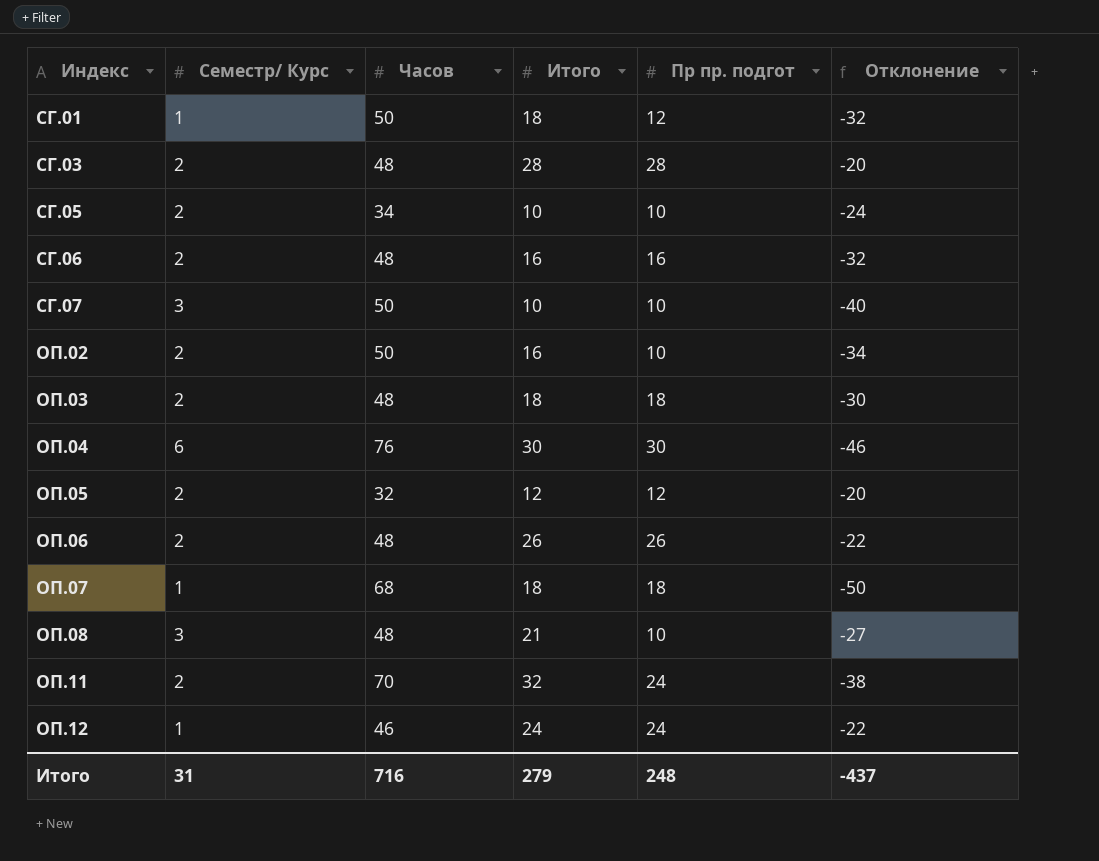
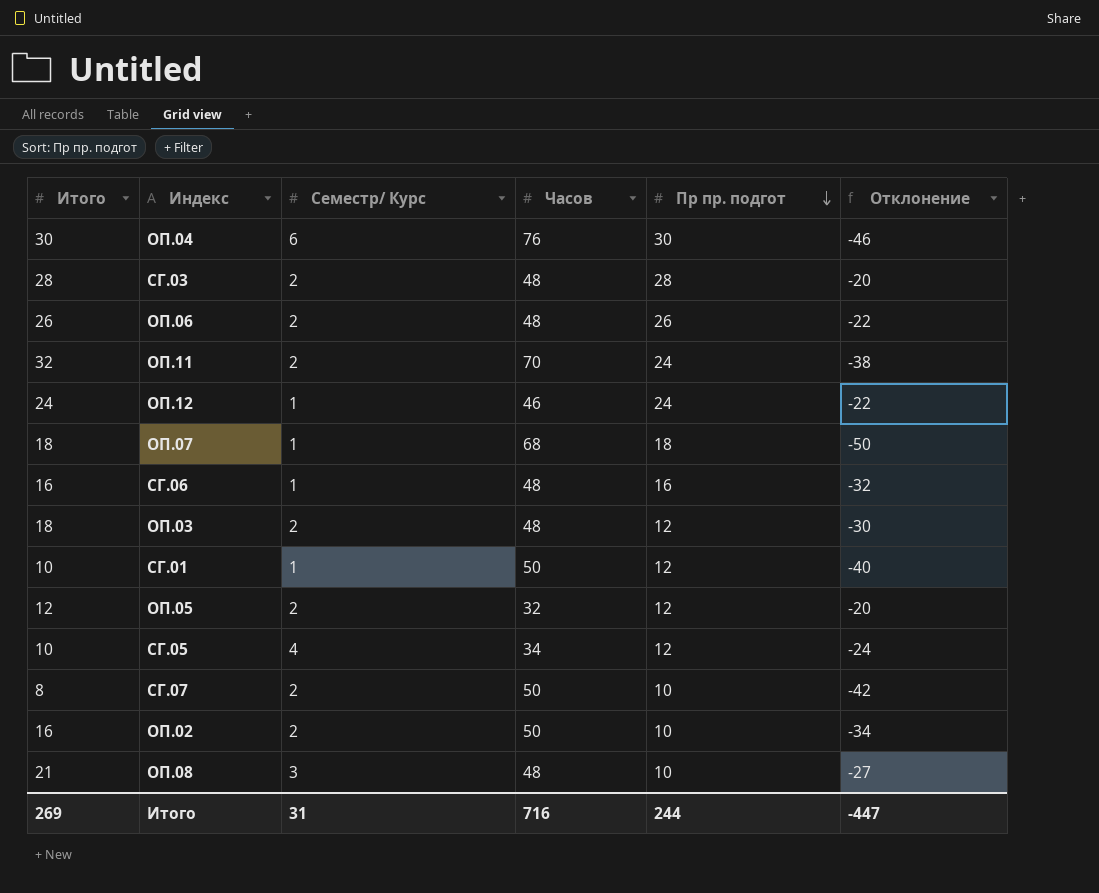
row order: none -> Пр пр. подгот descending
column Итого | position: 4 -> 1
СГ.06 | Семестр/ Курс: 2 -> 1
ОП.03 | Пр пр. подгот: 18 -> 12
СГ.01 | Итого: 18 -> 10
СГ.01 | Отклонение: -32 -> -40
СГ.05 | Семестр/ Курс: 2 -> 4
СГ.05 | Пр пр. подгот: 10 -> 12
СГ.07 | Итого: 10 -> 8
СГ.07 | Семестр/ Курс: 3 -> 2
СГ.07 | Отклонение: -40 -> -42
Итого | Итого: 279 -> 269
Итого | Пр пр. подгот: 248 -> 244
Итого | Отклонение: -437 -> -447

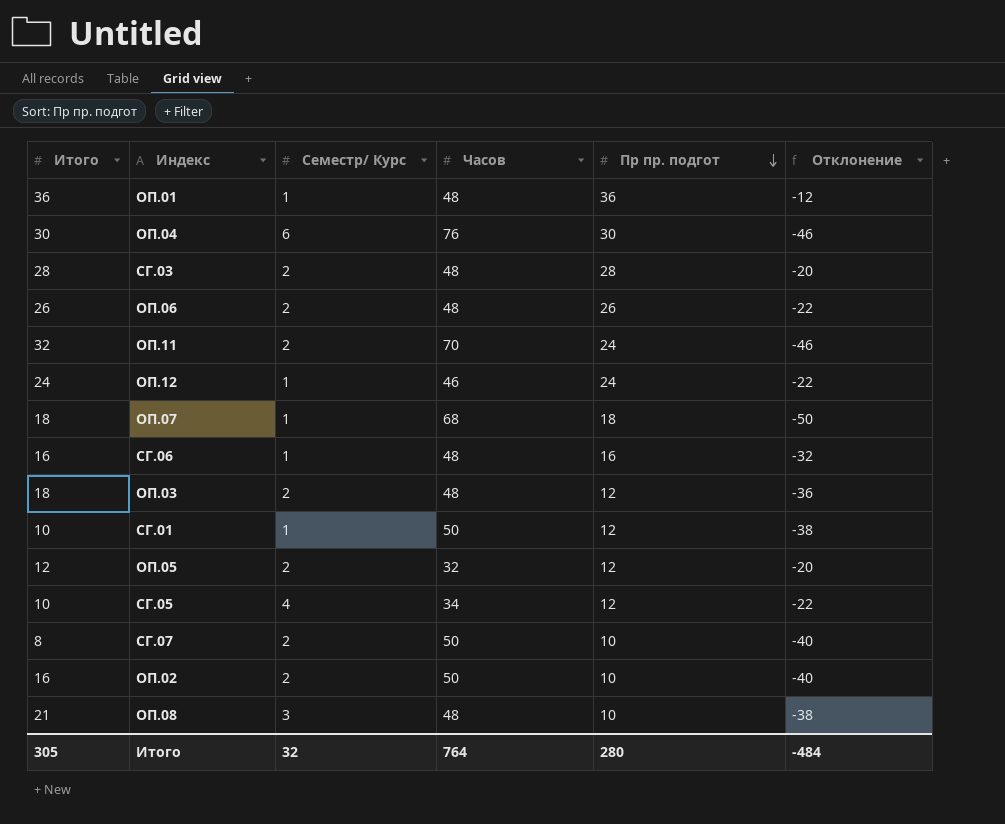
column Отклонение | formula: [Итого] - [Часов] -> [Пр пр. подгот] - [Часов]
row ОП.01: none -> 36 | 1 | 48 | 36 | -12
Итого | Итого: 269 -> 305
Итого | Семестр/ Курс: 31 -> 32
Итого | Часов: 716 -> 764
Итого | Пр пр. подгот: 244 -> 280
Итого | Отклонение: -447 -> -484

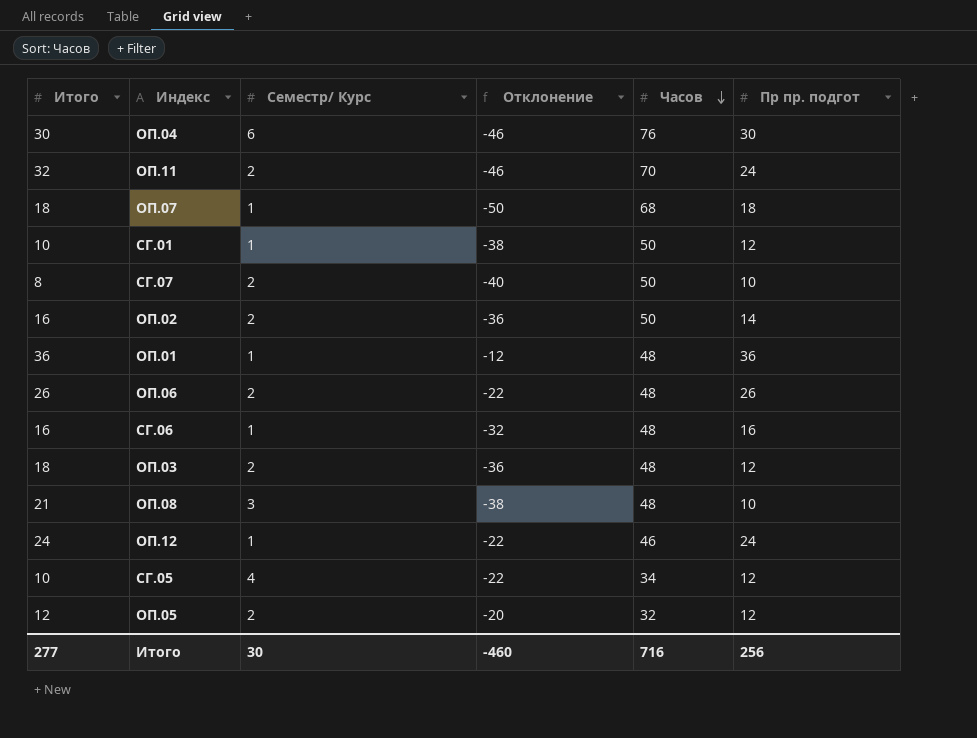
row order: Пр пр. подгот descending -> Часов descending
column Отклонение | position: 6 -> 4
row СГ.03: 28 | 2 | 48 | 28 | -20 -> none
ОП.02 | Отклонение: -40 -> -36
ОП.02 | Пр пр. подгот: 10 -> 14
Итого | Итого: 305 -> 277
Итого | Семестр/ Курс: 32 -> 30
Итого | Отклонение: -484 -> -460
Итого | Часов: 764 -> 716
Итого | Пр пр. подгот: 280 -> 256

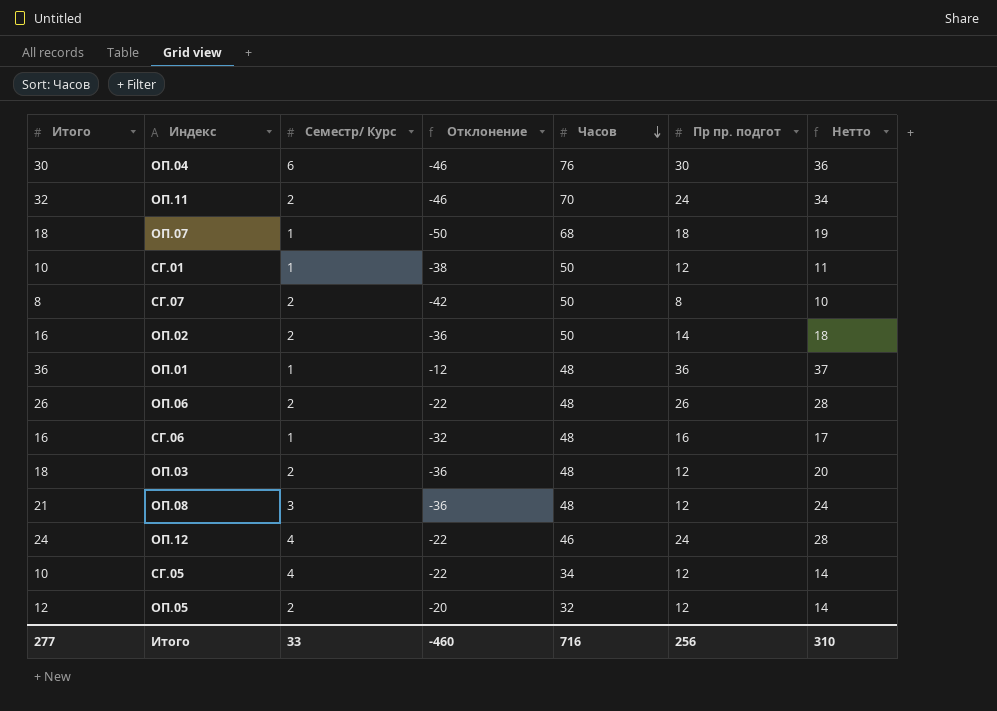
column Нетто | formula: none -> [Итого] + [Семестр/ Курс]
СГ.07 | Отклонение: -40 -> -42
СГ.07 | Пр пр. подгот: 10 -> 8
ОП.08 | Отклонение: -38 -> -36
ОП.08 | Пр пр. подгот: 10 -> 12
ОП.12 | Семестр/ Курс: 1 -> 4
Итого | Семестр/ Курс: 30 -> 33

